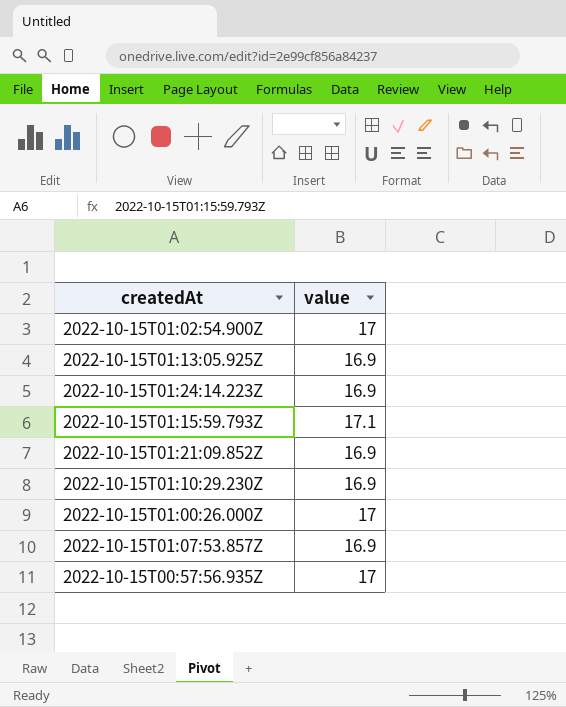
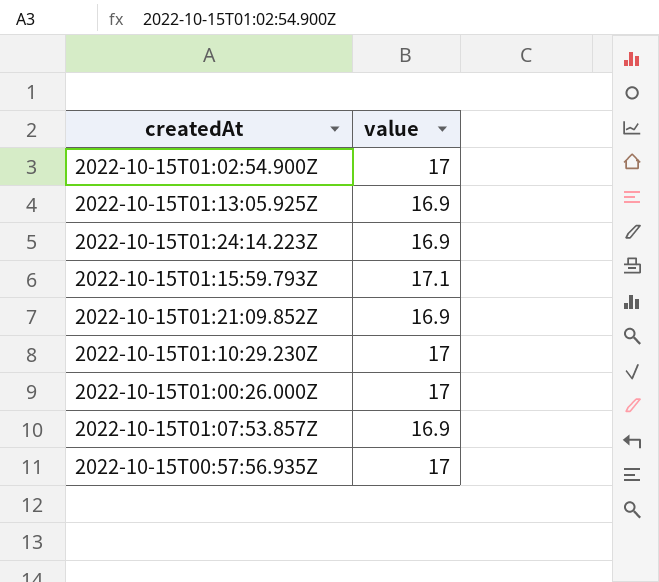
2022-10-15T01:10:29.230Z | value: 16.9 -> 17

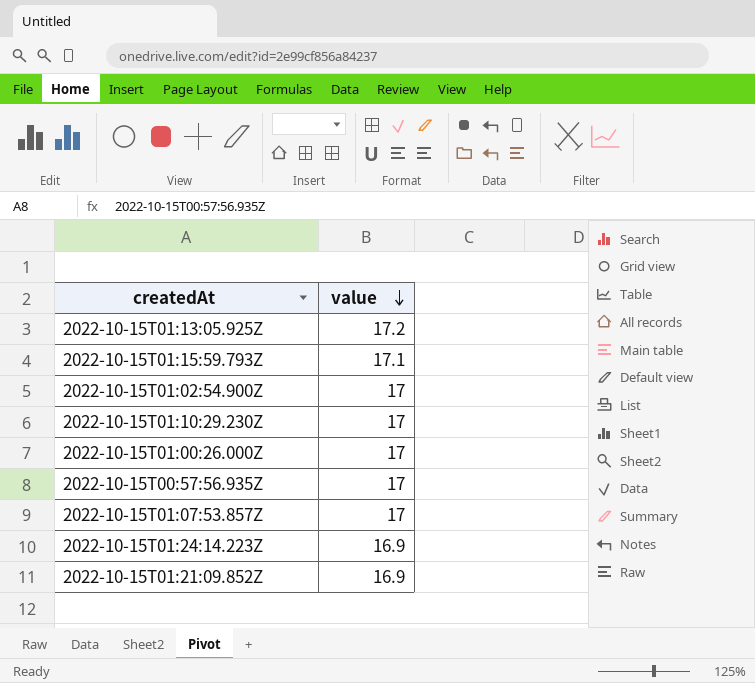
row order: none -> value descending
2022-10-15T01:13:05.925Z | value: 16.9 -> 17.2
2022-10-15T01:07:53.857Z | value: 16.9 -> 17

